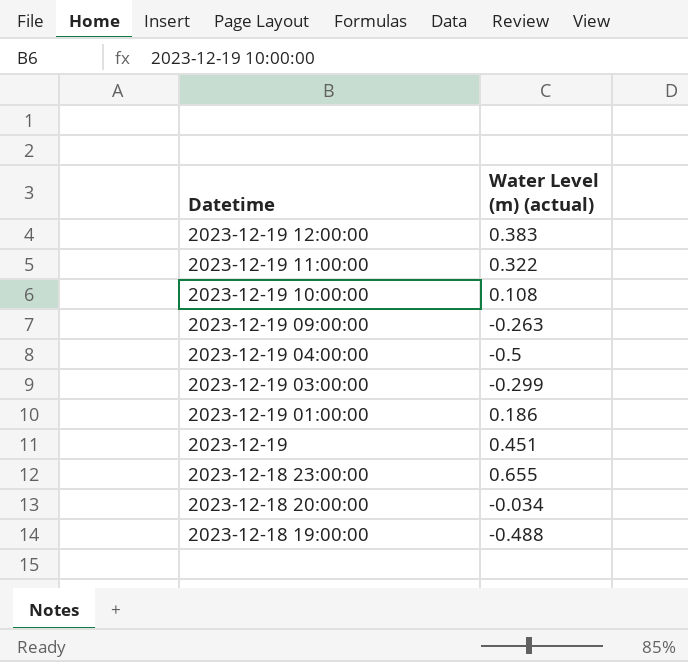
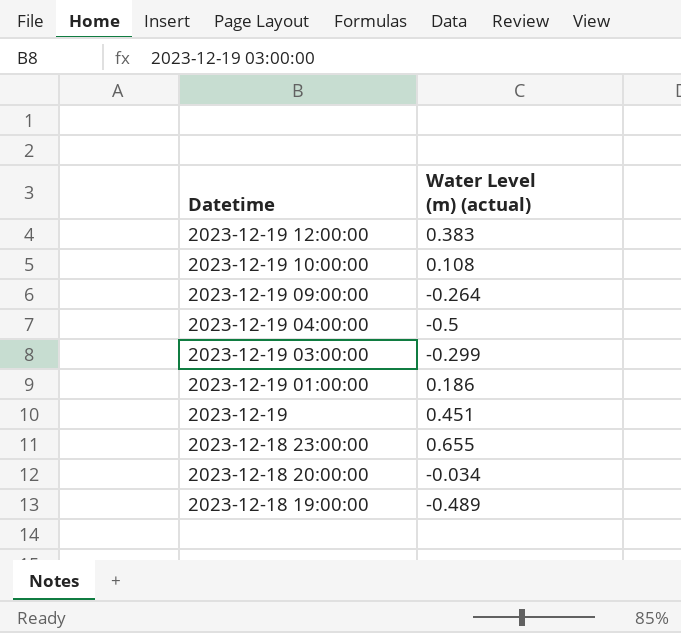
row 2023-12-19 11:00:00: 0.322 -> none
2023-12-19 09:00:00 | Water Level (m) (actual): -0.263 -> -0.264
2023-12-18 19:00:00 | Water Level (m) (actual): -0.488 -> -0.489

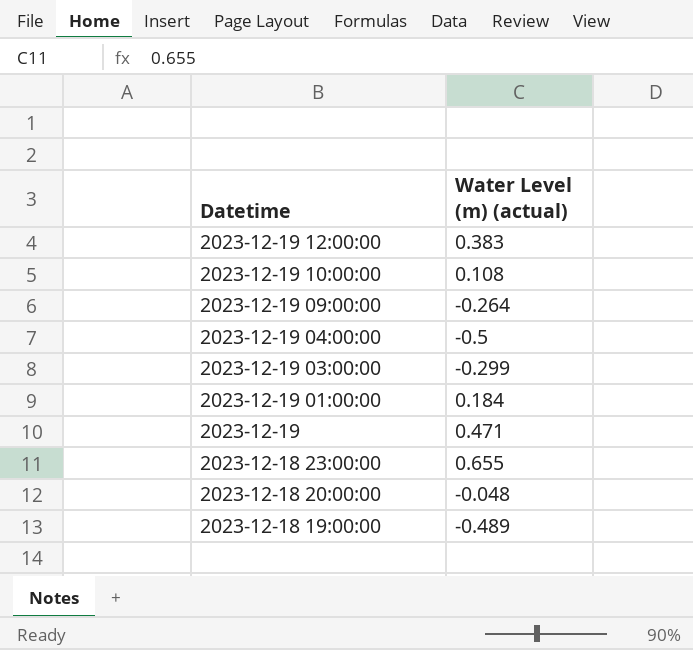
2023-12-19 01:00:00 | Water Level (m) (actual): 0.186 -> 0.184
2023-12-19 | Water Level (m) (actual): 0.451 -> 0.471
2023-12-18 20:00:00 | Water Level (m) (actual): -0.034 -> -0.048

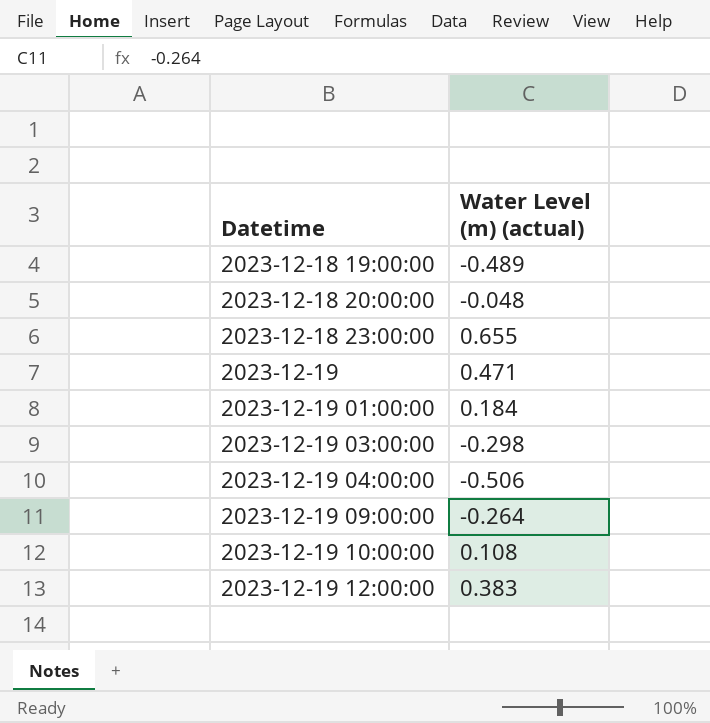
row order: Datetime descending -> Datetime ascending
2023-12-19 03:00:00 | Water Level (m) (actual): -0.299 -> -0.298
2023-12-19 04:00:00 | Water Level (m) (actual): -0.5 -> -0.506

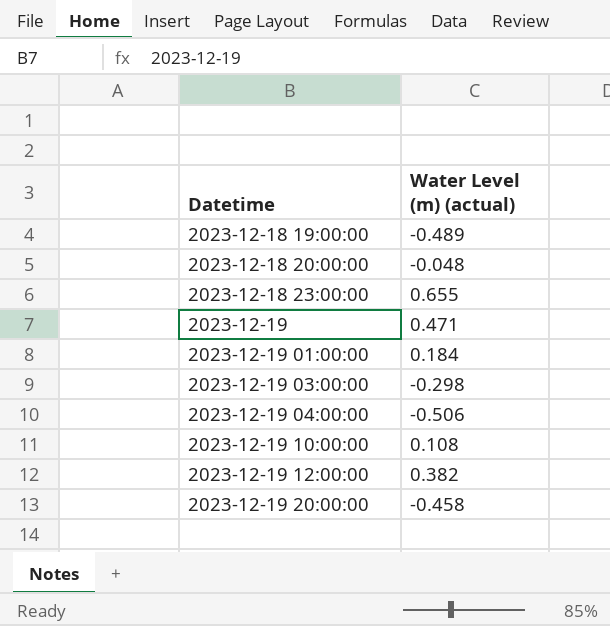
row 2023-12-19 09:00:00: -0.264 -> none
2023-12-19 12:00:00 | Water Level (m) (actual): 0.383 -> 0.382
row 2023-12-19 20:00:00: none -> -0.458

